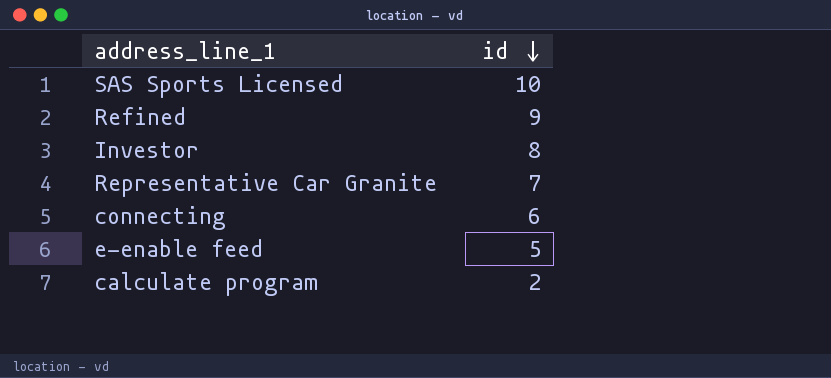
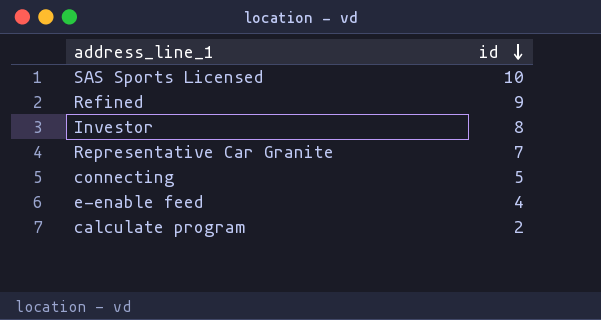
connecting | id: 6 -> 5
e-enable feed | id: 5 -> 4

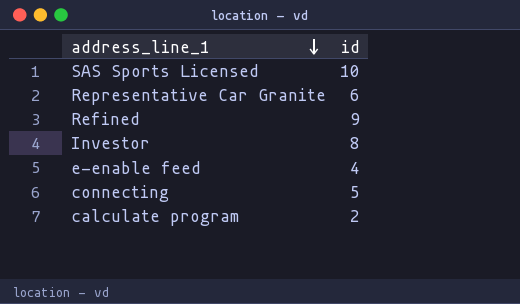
row order: id descending -> address_line_1 descending
Representative Car Granite | id: 7 -> 6

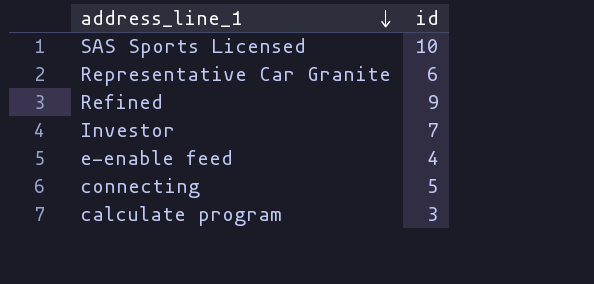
Investor | id: 8 -> 7
calculate program | id: 2 -> 3

